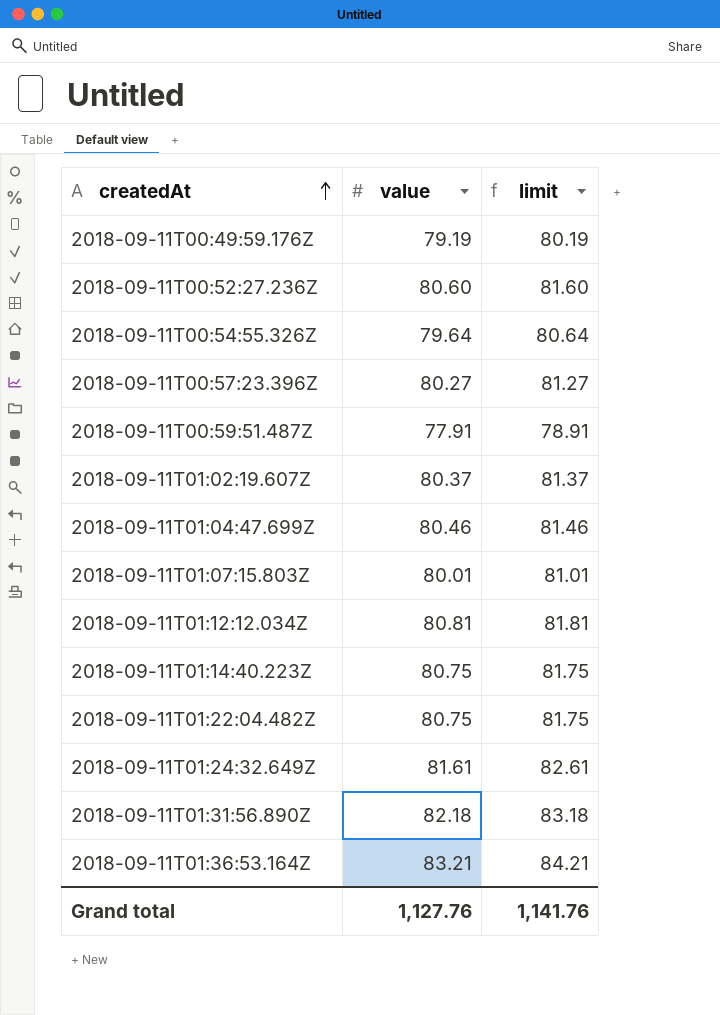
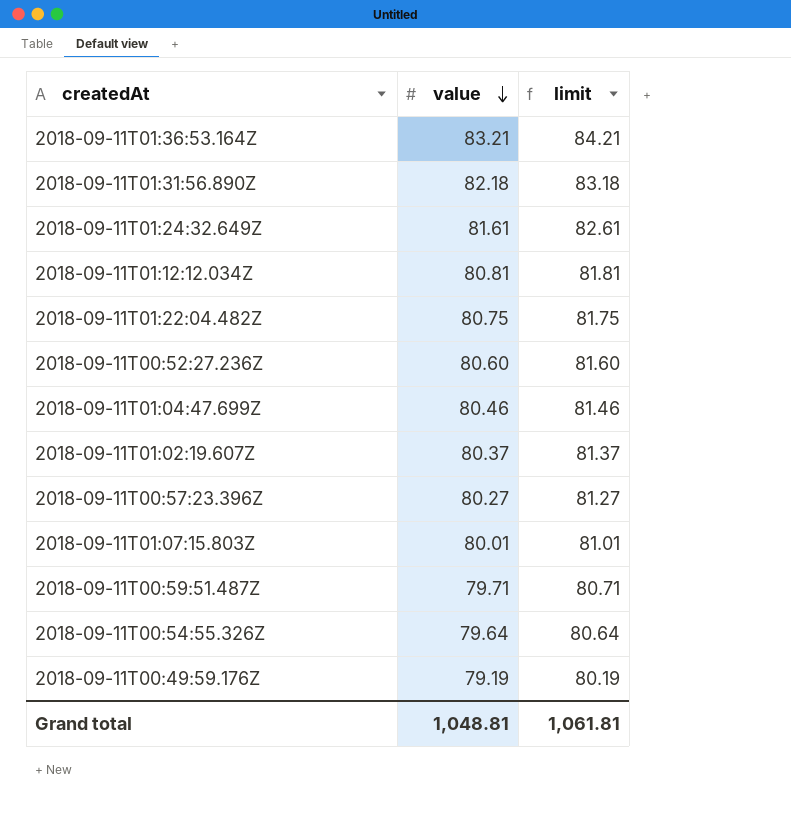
row order: createdAt ascending -> value descending
row 2018-09-11T01:14:40.223Z: 80.75 | 81.75 -> none
2018-09-11T00:59:51.487Z | value: 77.91 -> 79.71
2018-09-11T00:59:51.487Z | limit: 78.91 -> 80.71
Grand total | value: 1,127.76 -> 1,048.81
Grand total | limit: 1,141.76 -> 1,061.81

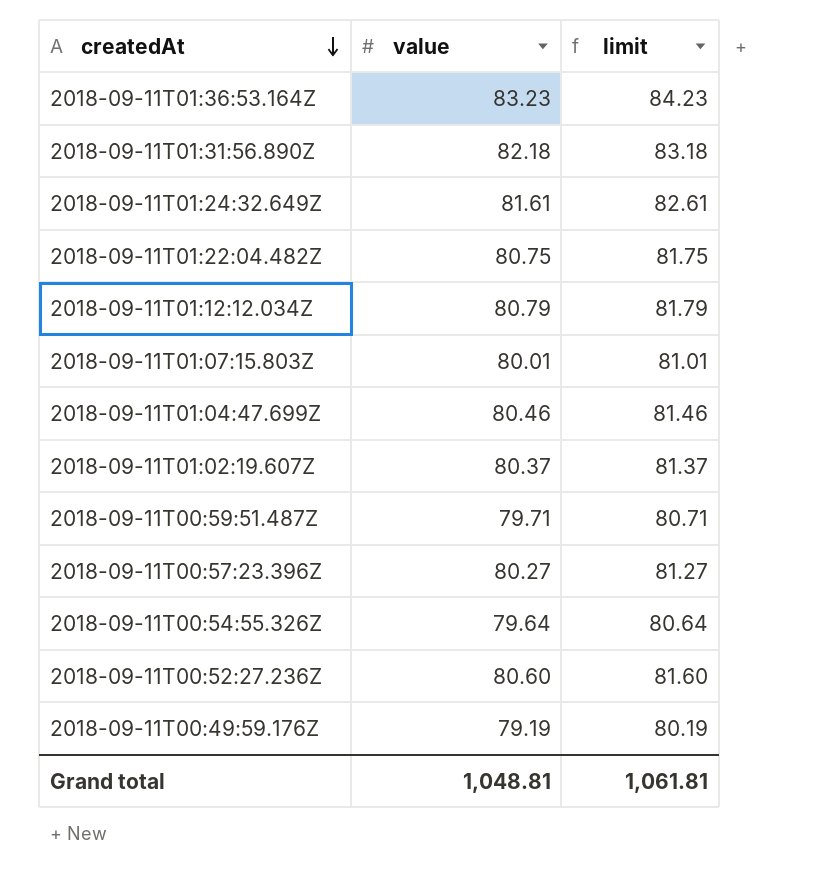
row order: value descending -> createdAt descending
2018-09-11T01:36:53.164Z | value: 83.21 -> 83.23
2018-09-11T01:36:53.164Z | limit: 84.21 -> 84.23
2018-09-11T01:12:12.034Z | value: 80.81 -> 80.79
2018-09-11T01:12:12.034Z | limit: 81.81 -> 81.79

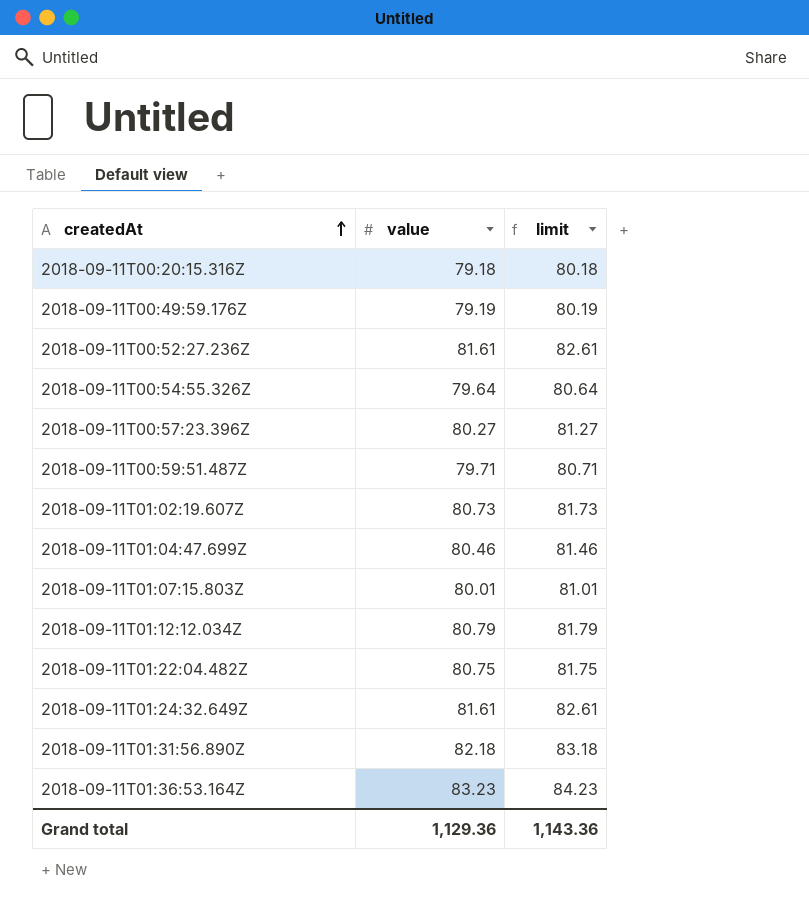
row order: createdAt descending -> createdAt ascending
row 2018-09-11T00:20:15.316Z: none -> 79.18 | 80.18
2018-09-11T00:52:27.236Z | value: 80.60 -> 81.61
2018-09-11T00:52:27.236Z | limit: 81.60 -> 82.61
2018-09-11T01:02:19.607Z | value: 80.37 -> 80.73
2018-09-11T01:02:19.607Z | limit: 81.37 -> 81.73
Grand total | value: 1,048.81 -> 1,129.36
Grand total | limit: 1,061.81 -> 1,143.36

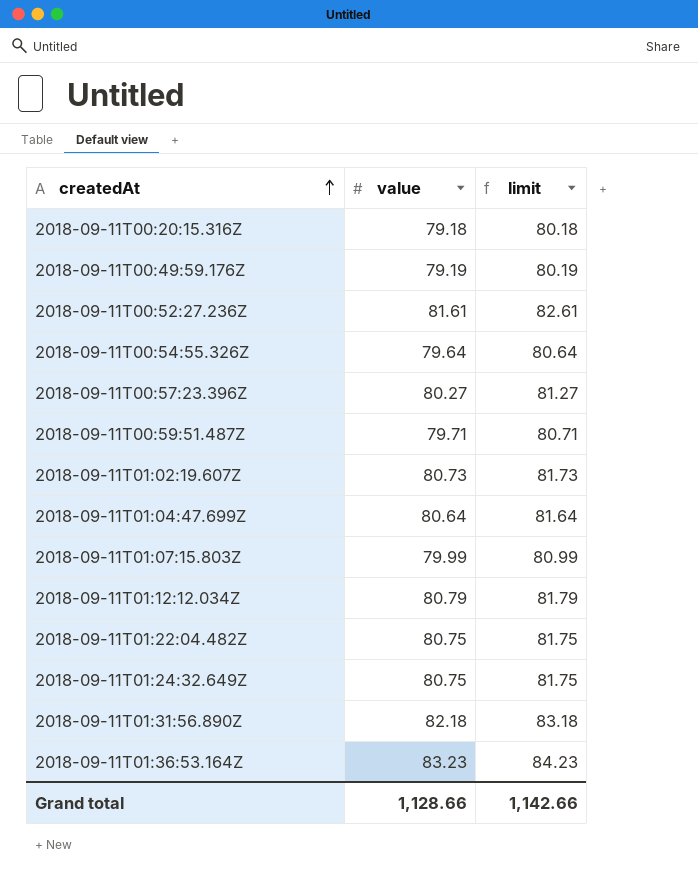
2018-09-11T01:04:47.699Z | value: 80.46 -> 80.64
2018-09-11T01:04:47.699Z | limit: 81.46 -> 81.64
2018-09-11T01:07:15.803Z | value: 80.01 -> 79.99
2018-09-11T01:07:15.803Z | limit: 81.01 -> 80.99
2018-09-11T01:24:32.649Z | value: 81.61 -> 80.75
2018-09-11T01:24:32.649Z | limit: 82.61 -> 81.75
Grand total | value: 1,129.36 -> 1,128.66
Grand total | limit: 1,143.36 -> 1,142.66

